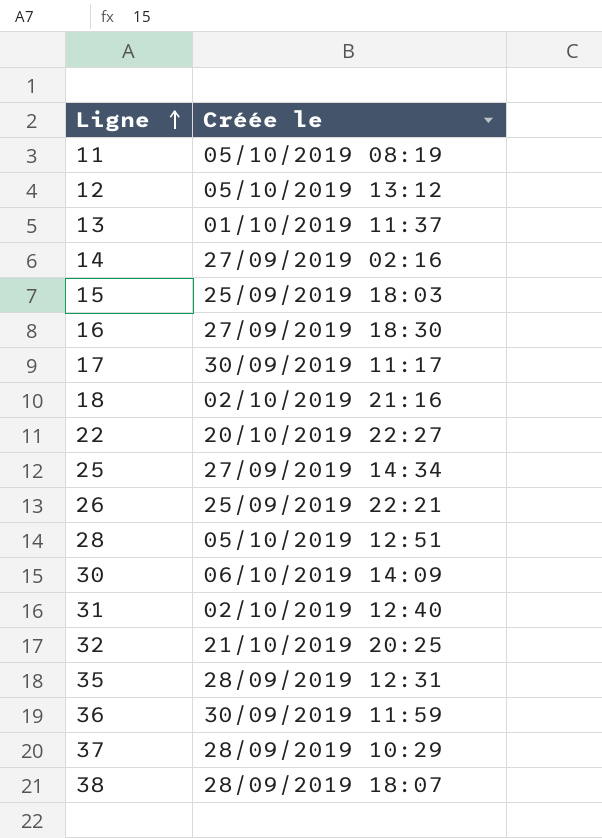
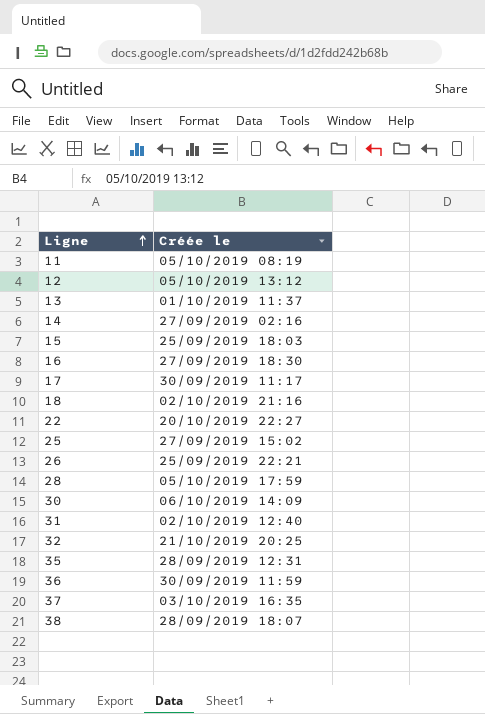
25 | Créée le: 27/09/2019 14:34 -> 27/09/2019 15:02
28 | Créée le: 05/10/2019 12:51 -> 05/10/2019 17:59
37 | Créée le: 28/09/2019 10:29 -> 03/10/2019 16:35

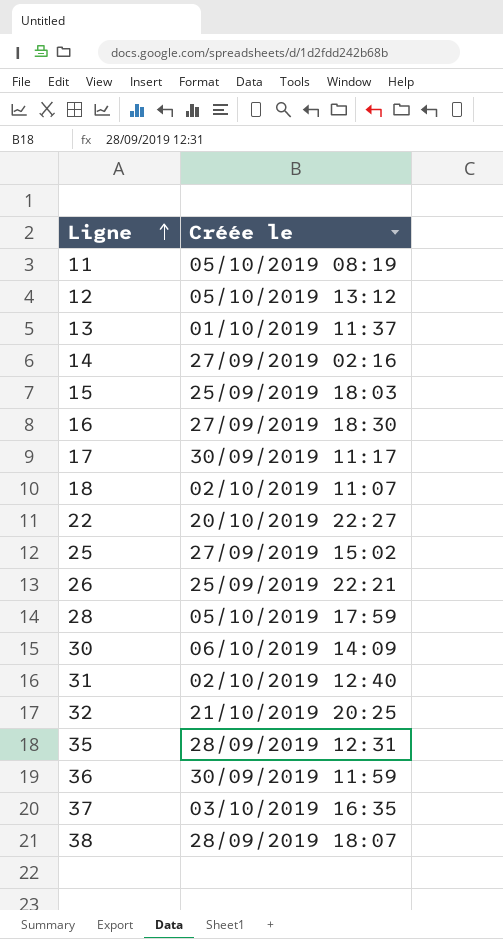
18 | Créée le: 02/10/2019 21:16 -> 02/10/2019 11:07

